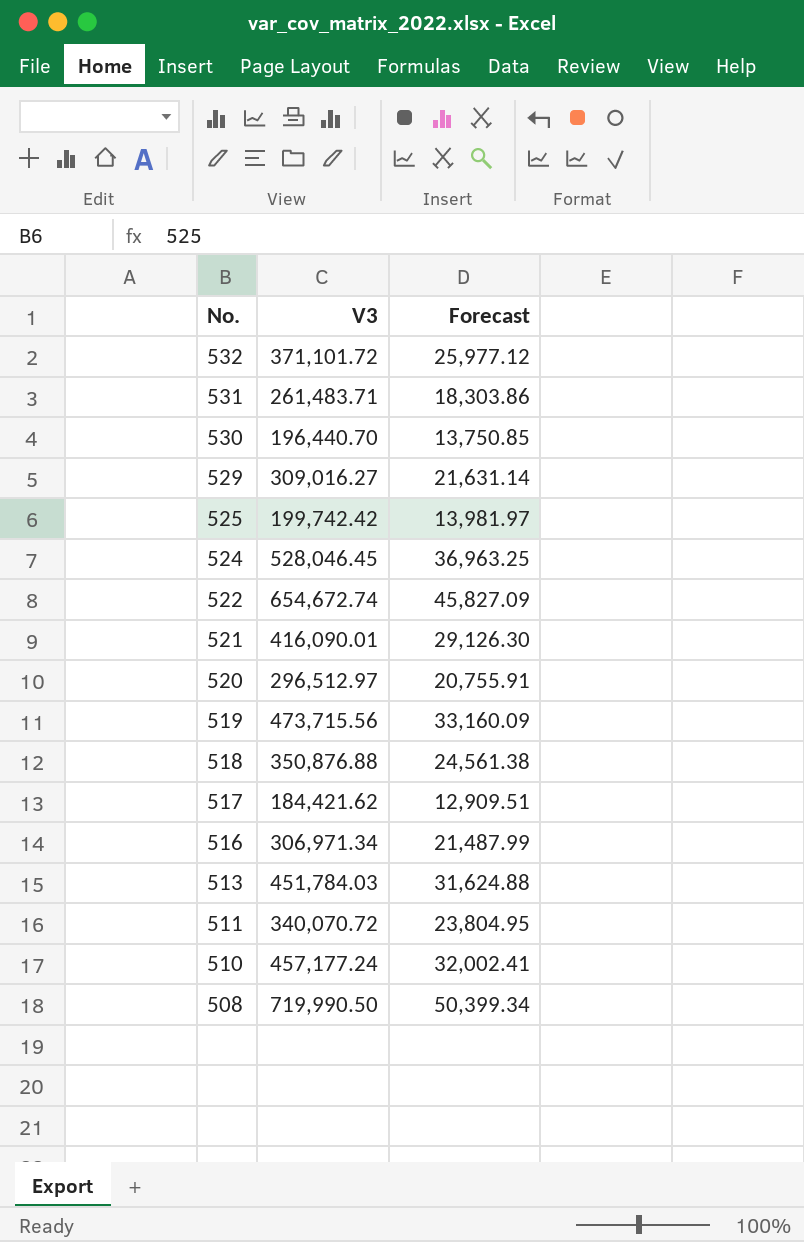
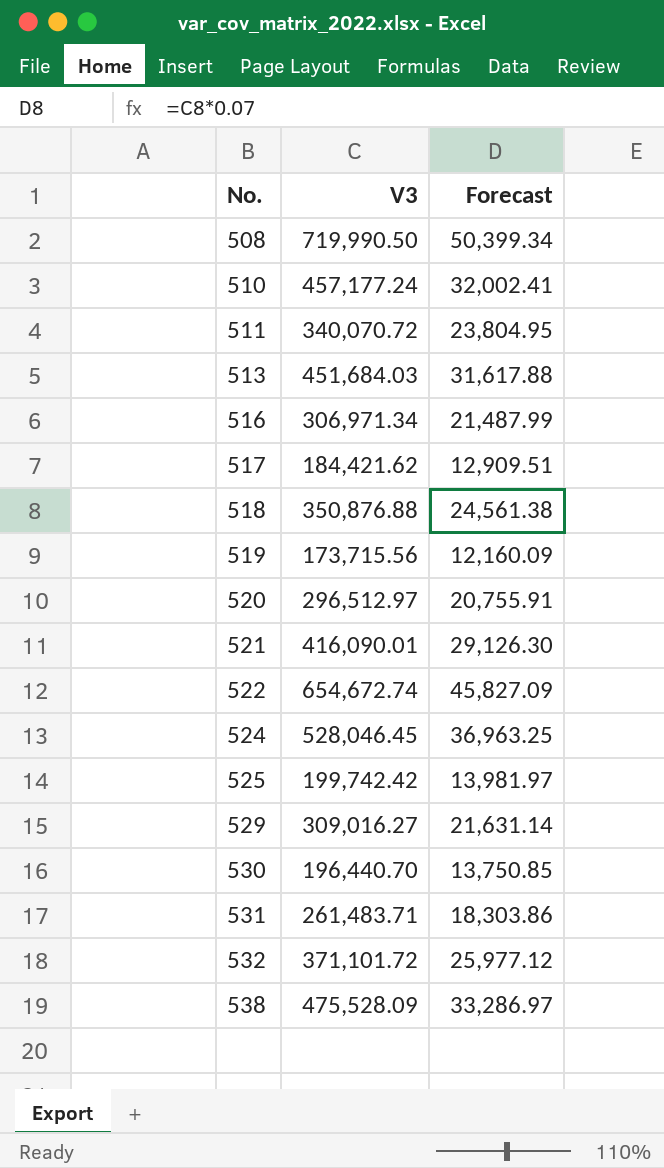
row order: No. descending -> No. ascending
513 | V3: 451,784.03 -> 451,684.03
513 | Forecast: 31,624.88 -> 31,617.88
519 | V3: 473,715.56 -> 173,715.56
519 | Forecast: 33,160.09 -> 12,160.09
row 538: none -> 475,528.09 | 33,286.97

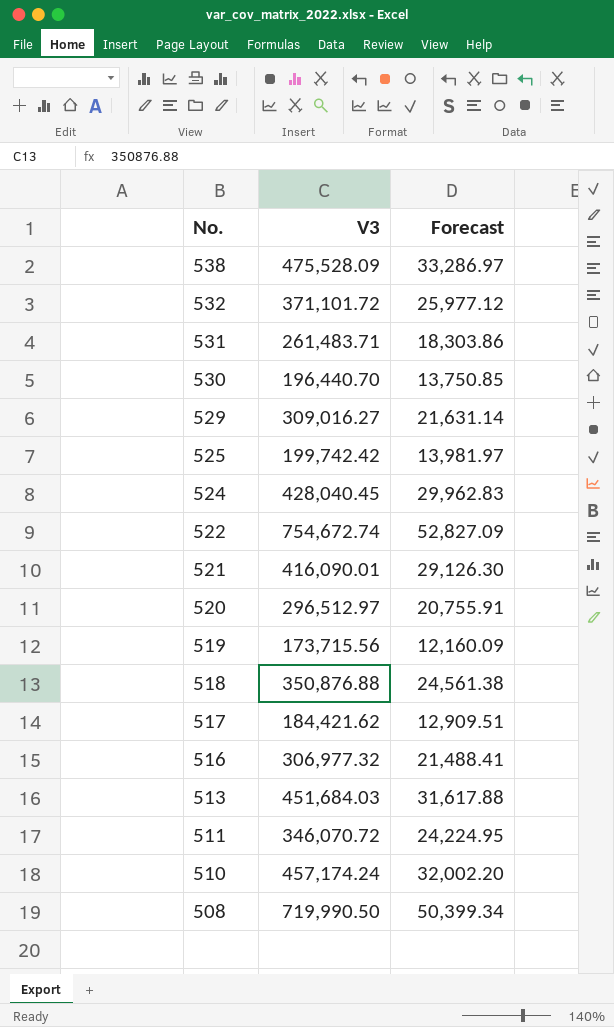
row order: No. ascending -> No. descending
524 | V3: 528,046.45 -> 428,040.45
524 | Forecast: 36,963.25 -> 29,962.83
522 | V3: 654,672.74 -> 754,672.74
522 | Forecast: 45,827.09 -> 52,827.09
516 | V3: 306,971.34 -> 306,977.32
516 | Forecast: 21,487.99 -> 21,488.41
511 | V3: 340,070.72 -> 346,070.72
511 | Forecast: 23,804.95 -> 24,224.95
510 | V3: 457,177.24 -> 457,174.24
510 | Forecast: 32,002.41 -> 32,002.20

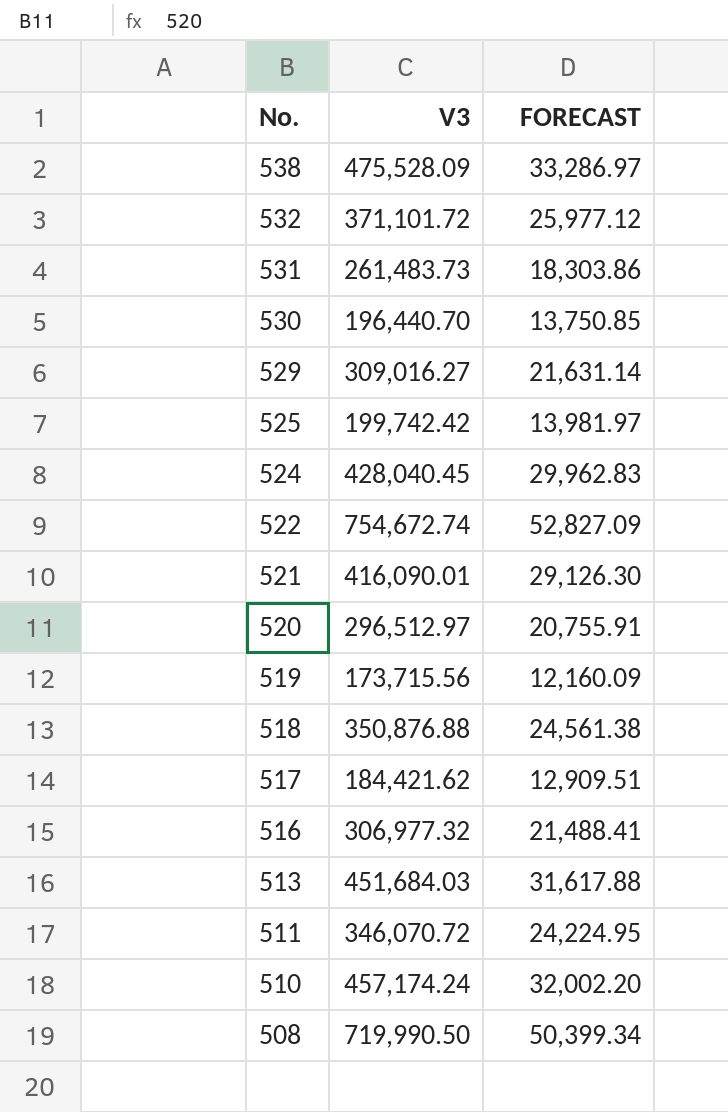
column name: Forecast -> FORECAST
531 | V3: 261,483.71 -> 261,483.73

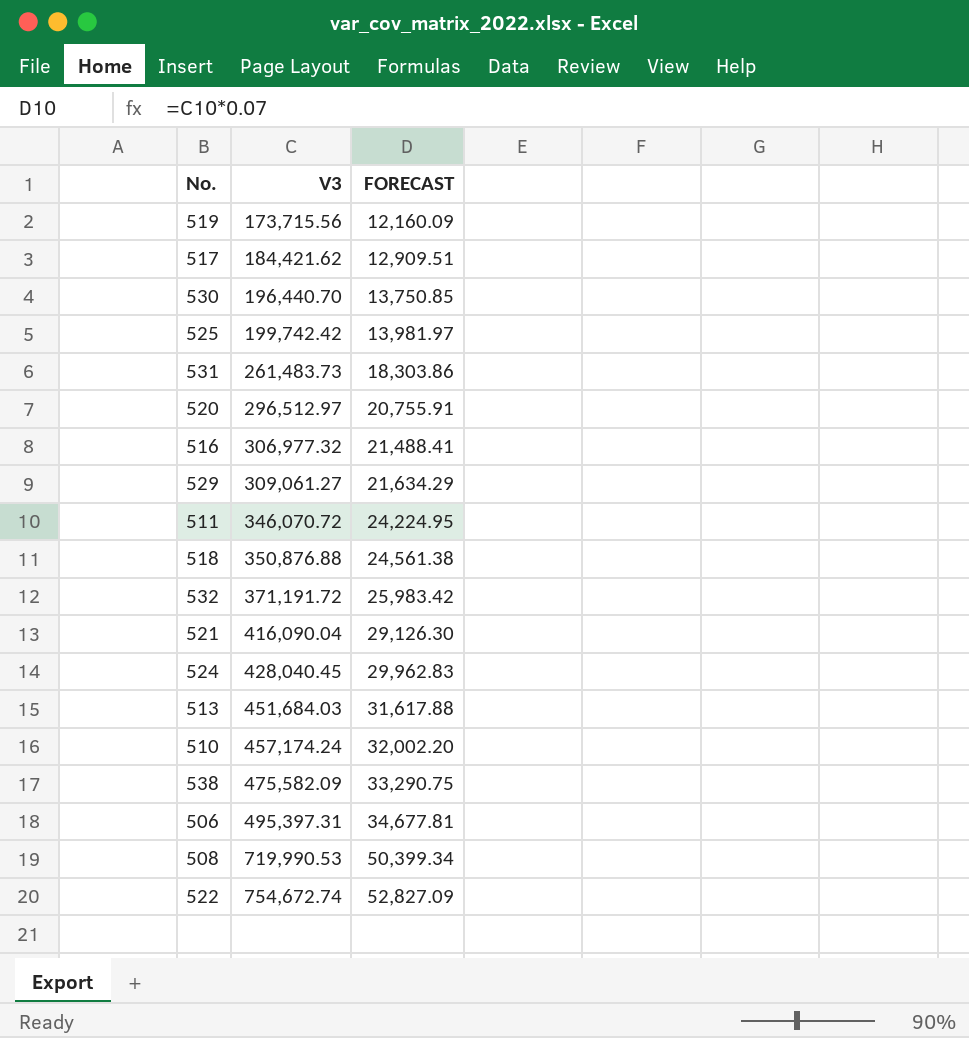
row order: No. descending -> V3 ascending
529 | V3: 309,016.27 -> 309,061.27
529 | FORECAST: 21,631.14 -> 21,634.29
532 | V3: 371,101.72 -> 371,191.72
532 | FORECAST: 25,977.12 -> 25,983.42
521 | V3: 416,090.01 -> 416,090.04
538 | V3: 475,528.09 -> 475,582.09
538 | FORECAST: 33,286.97 -> 33,290.75
row 506: none -> 495,397.31 | 34,677.81
508 | V3: 719,990.50 -> 719,990.53

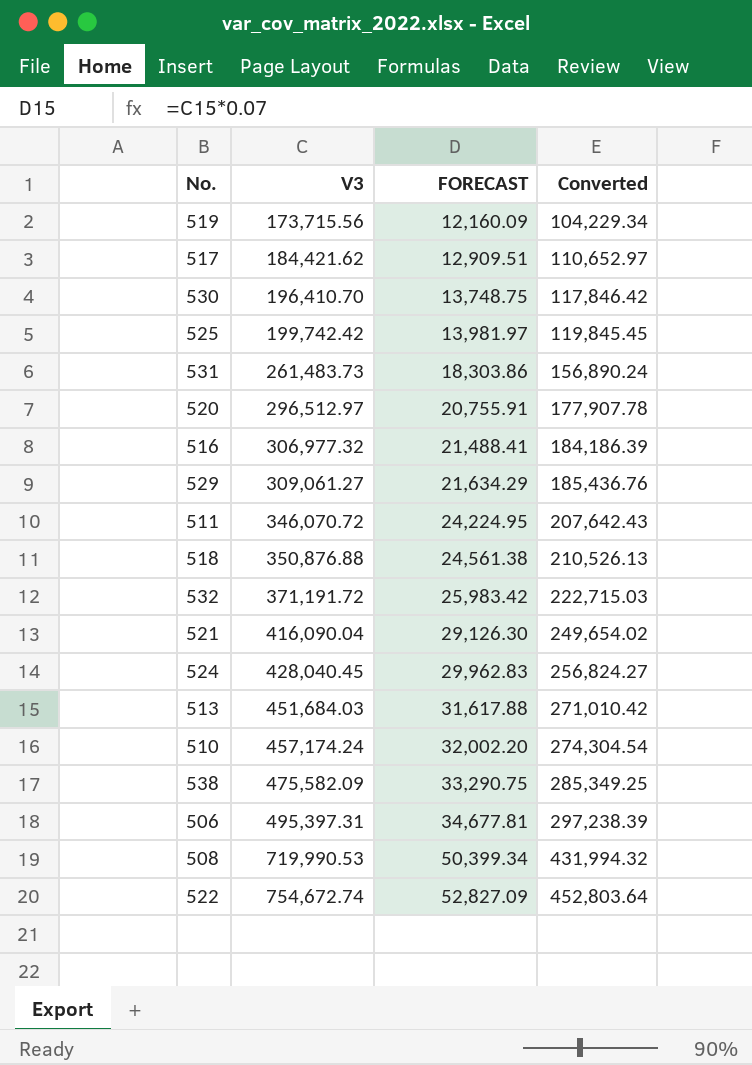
column Converted | formula: none -> [V3] * 0.6
530 | V3: 196,440.70 -> 196,410.70
530 | FORECAST: 13,750.85 -> 13,748.75

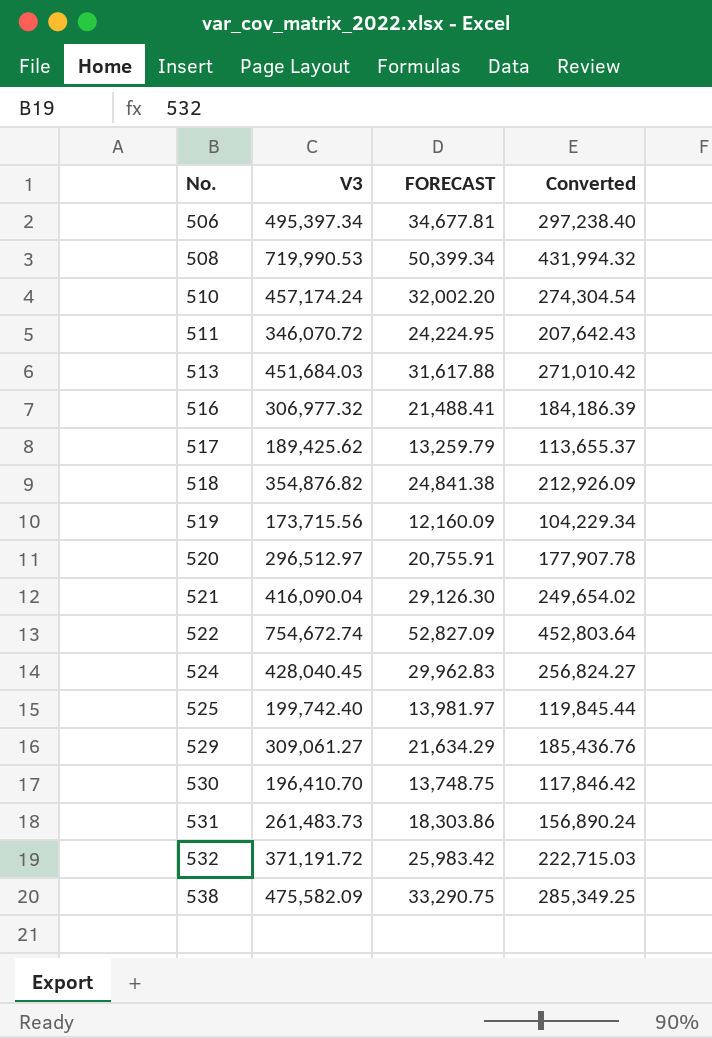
row order: V3 ascending -> No. ascending
506 | V3: 495,397.31 -> 495,397.34
506 | Converted: 297,238.39 -> 297,238.40
517 | V3: 184,421.62 -> 189,425.62
517 | FORECAST: 12,909.51 -> 13,259.79
517 | Converted: 110,652.97 -> 113,655.37
518 | V3: 350,876.88 -> 354,876.82
518 | FORECAST: 24,561.38 -> 24,841.38
518 | Converted: 210,526.13 -> 212,926.09
525 | V3: 199,742.42 -> 199,742.40
525 | Converted: 119,845.45 -> 119,845.44

